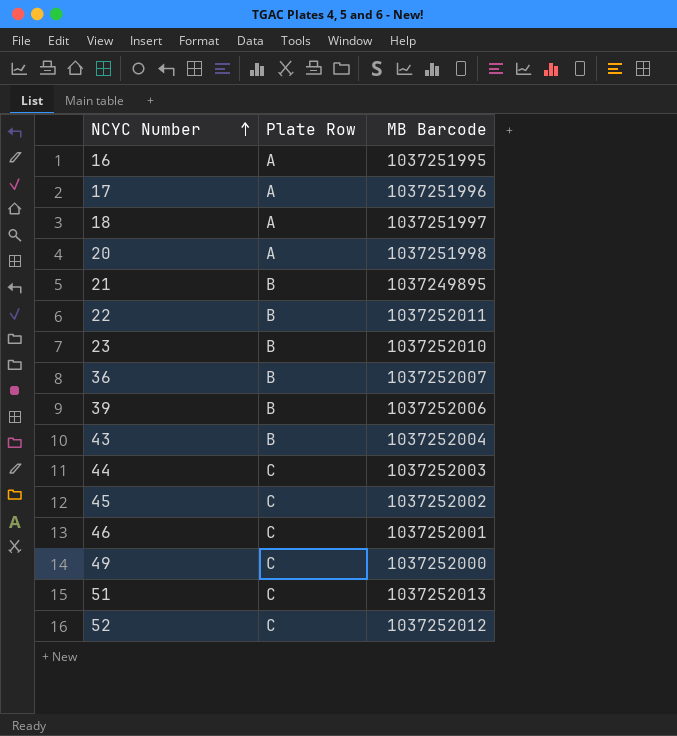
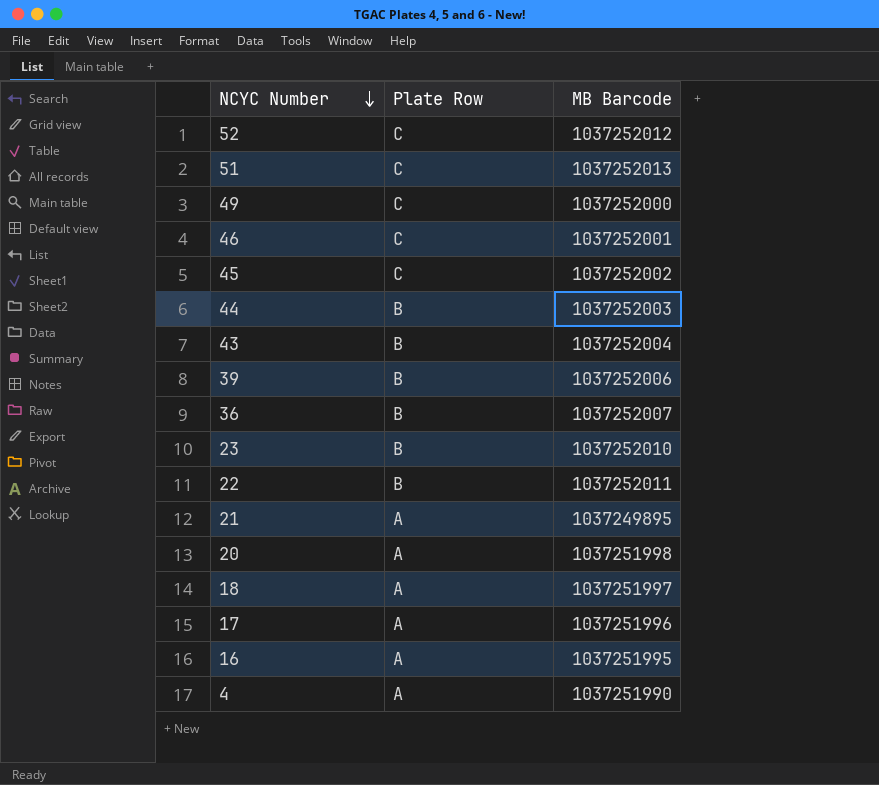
row order: NCYC Number ascending -> NCYC Number descending
44 | Plate Row: C -> B
21 | Plate Row: B -> A
row 4: none -> A | 1037251990

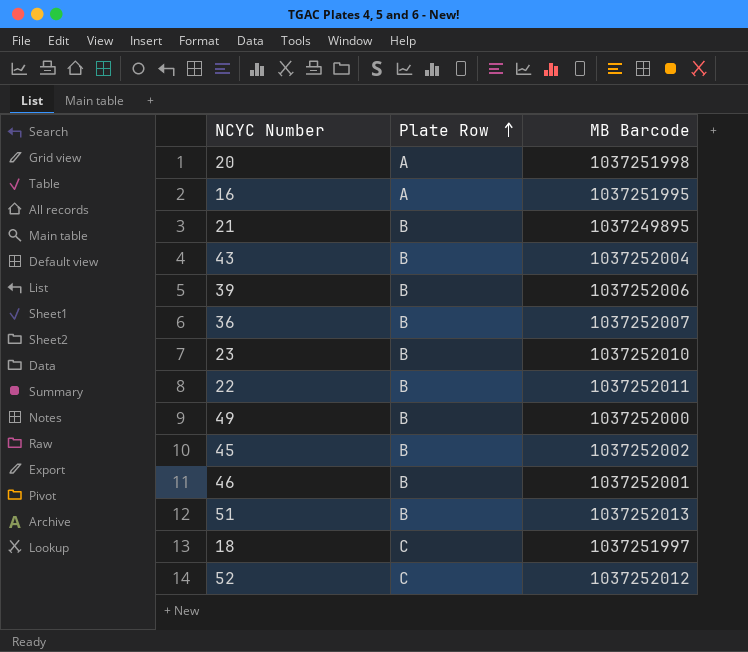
row order: NCYC Number descending -> Plate Row ascending
row 44: B | 1037252003 -> none
row 17: A | 1037251996 -> none
row 4: A | 1037251990 -> none
21 | Plate Row: A -> B
49 | Plate Row: C -> B
45 | Plate Row: C -> B
46 | Plate Row: C -> B
51 | Plate Row: C -> B
18 | Plate Row: A -> C

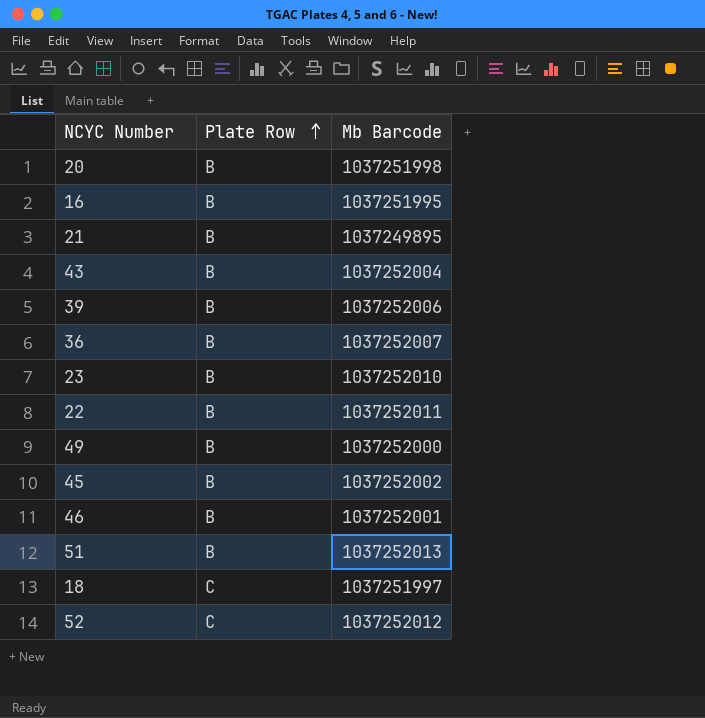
column name: MB Barcode -> Mb Barcode
20 | Plate Row: A -> B
16 | Plate Row: A -> B

